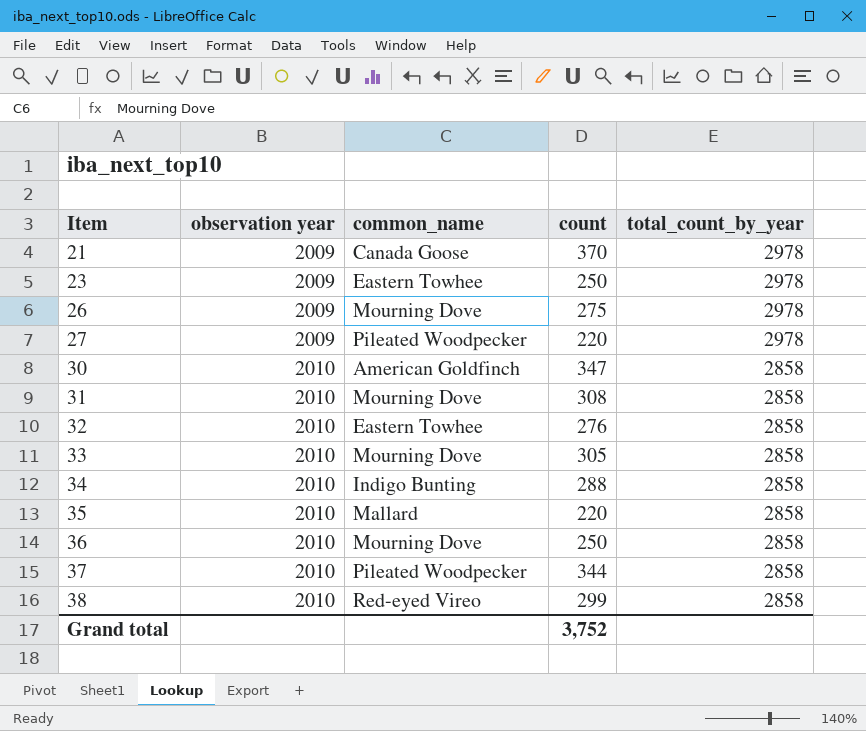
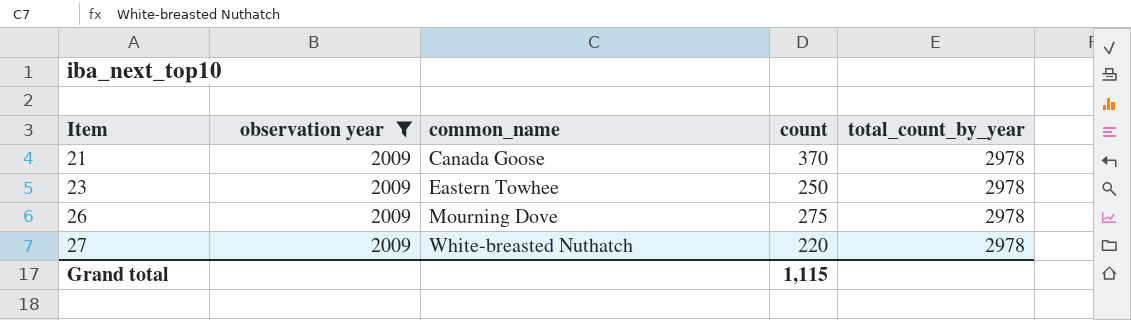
filter: none -> observation year = 2009
27 | common_name: Pileated Woodpecker -> White-breasted Nuthatch
Grand total | count: 3,752 -> 1,115

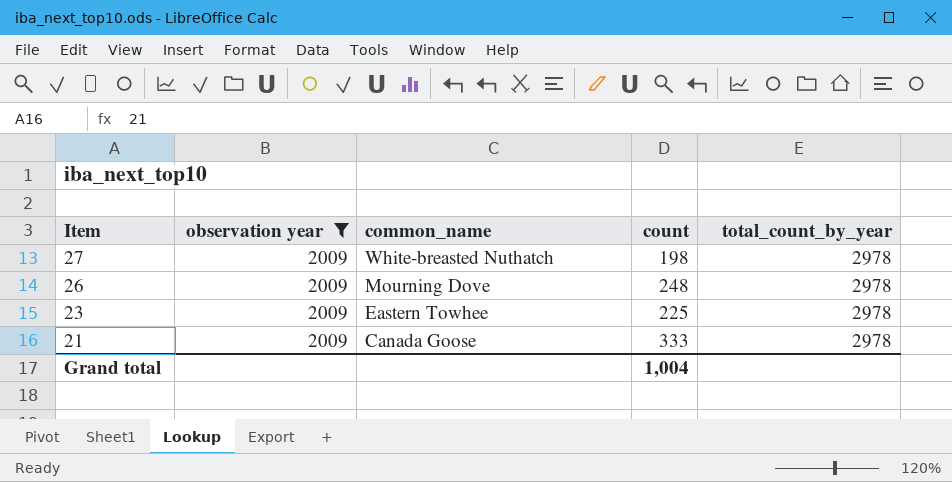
row order: Item ascending -> Item descending
27 | count: 220 -> 198
26 | count: 275 -> 248
23 | count: 250 -> 225
21 | count: 370 -> 333
Grand total | count: 1,115 -> 1,004

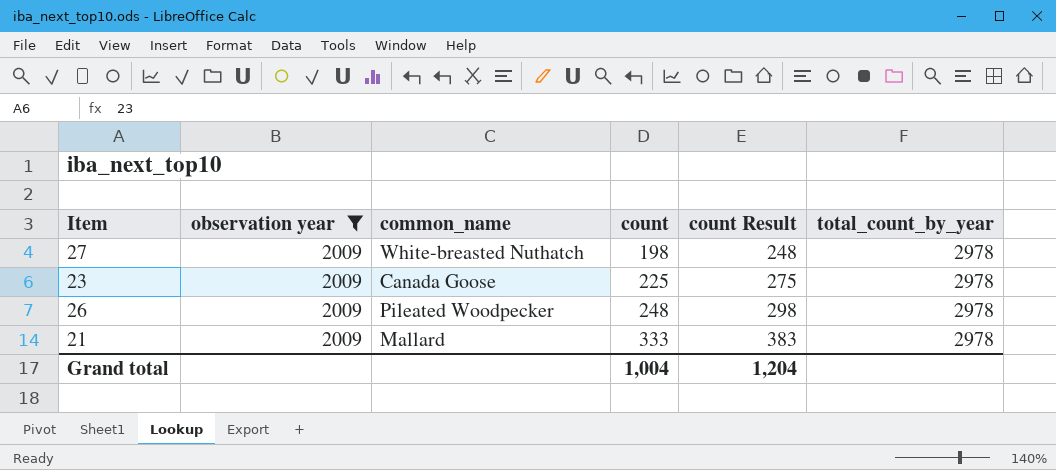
row order: Item descending -> count ascending
column count Result | formula: none -> [count] + 50
23 | common_name: Eastern Towhee -> Canada Goose
26 | common_name: Mourning Dove -> Pileated Woodpecker
21 | common_name: Canada Goose -> Mallard

